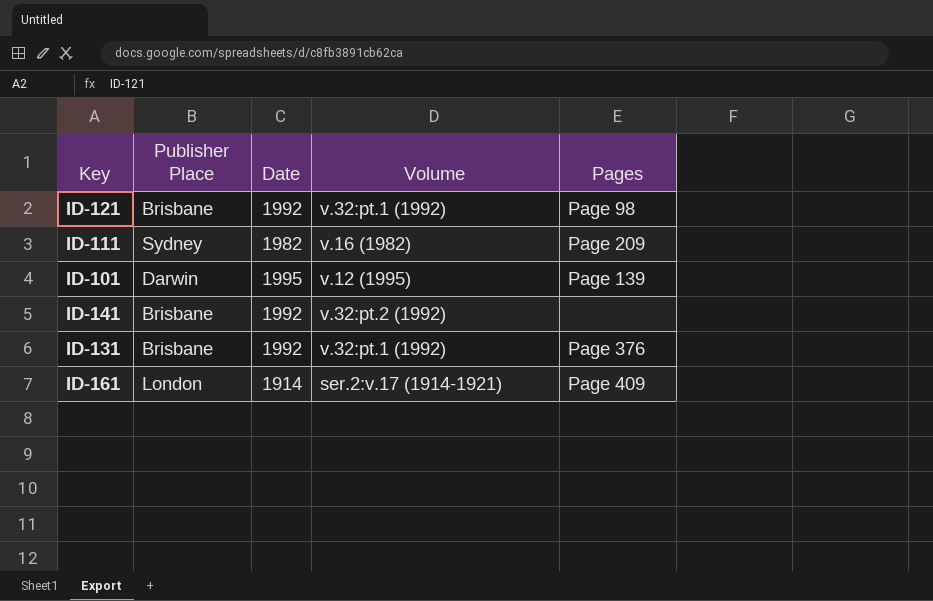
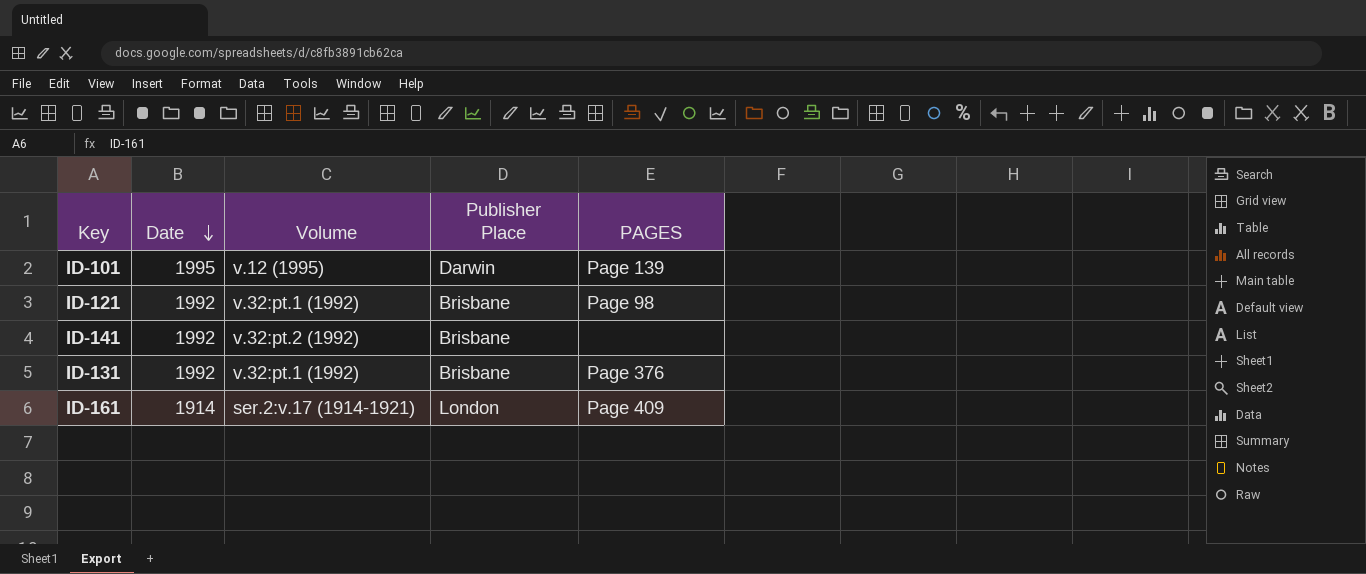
row order: none -> Date descending
column Publisher Place | position: 2 -> 4
column name: Pages -> PAGES
row ID-111: Sydney | 1982 | v.16 (1982) | Page 209 -> none

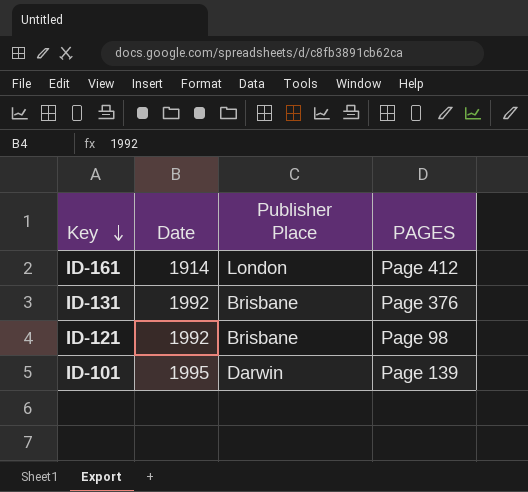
row order: Date descending -> Key descending
column Volume | position: 3 -> none
row ID-141: 1992 | v.32:pt.2 (1992) | Brisbane | none -> none
ID-161 | PAGES: Page 409 -> Page 412

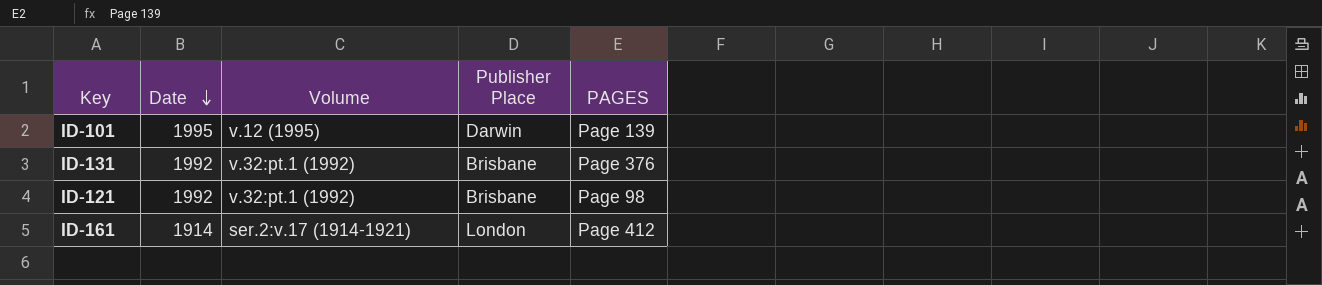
row order: Key descending -> Date descending
column Volume | position: none -> 3

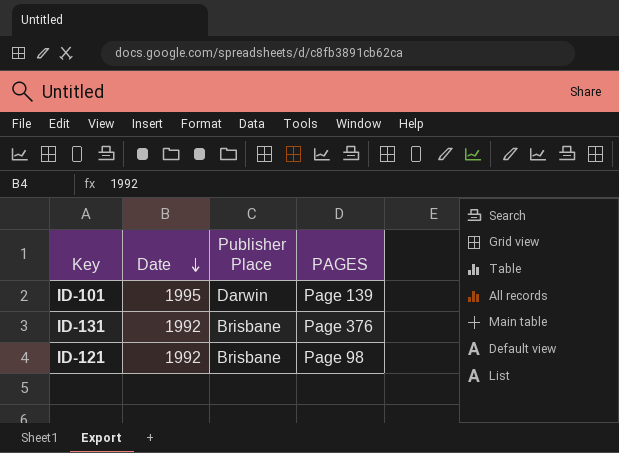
column Volume | position: 3 -> none
row ID-161: 1914 | ser.2:v.17 (1914-1921) | London | Page 412 -> none

